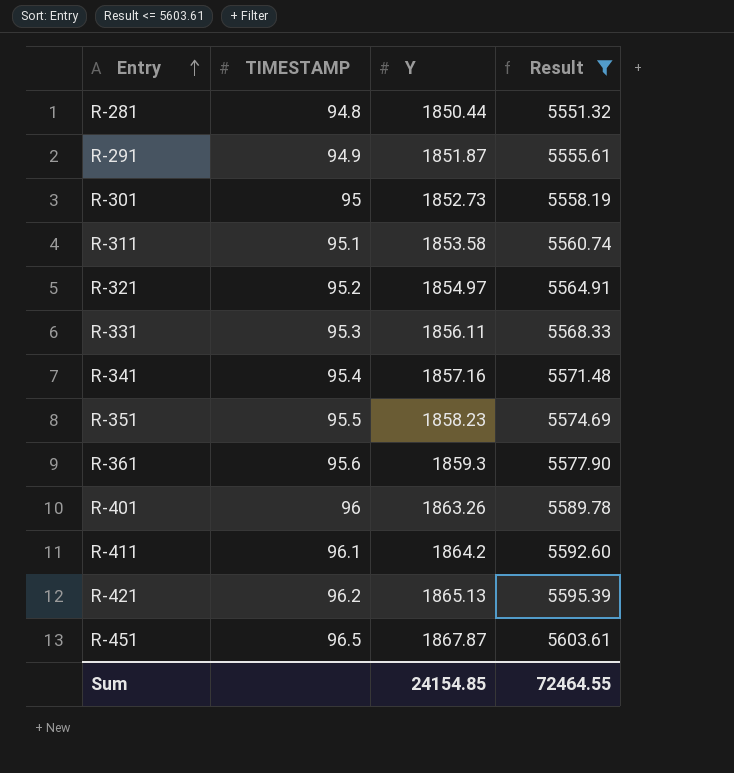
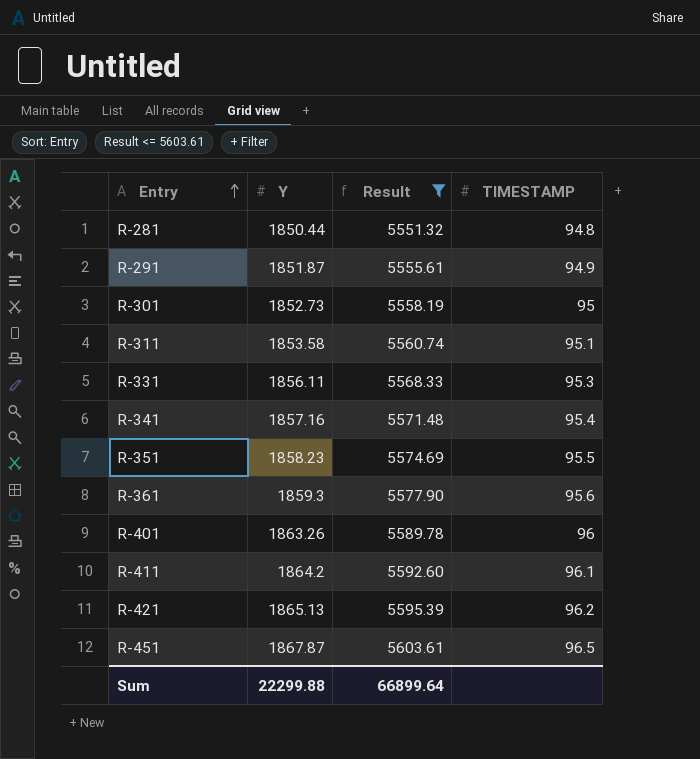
column TIMESTAMP | position: 2 -> 4
row R-321: 95.2 | 1854.97 | 5564.91 -> none
Sum | Y: 24154.85 -> 22299.88
Sum | Result: 72464.55 -> 66899.64

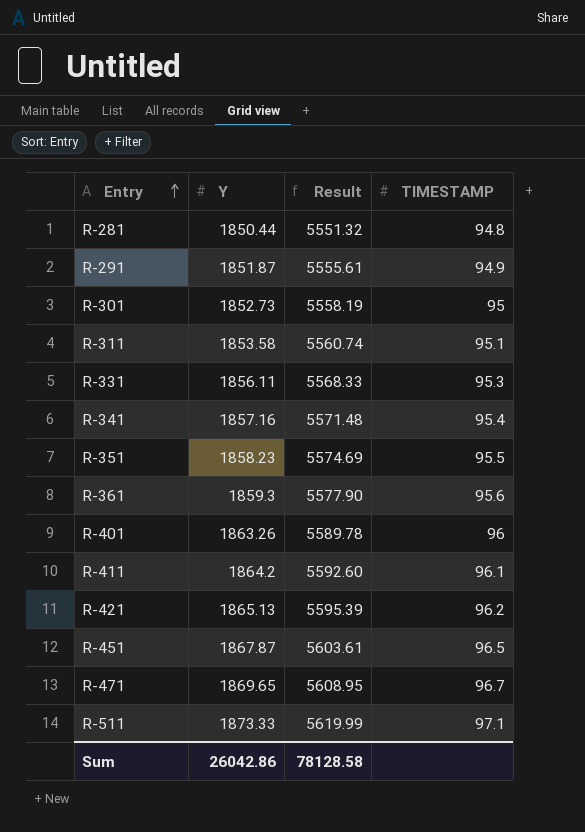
filter: Result <= 5603.61 -> none
Sum | Y: 22299.88 -> 26042.86
Sum | Result: 66899.64 -> 78128.58

